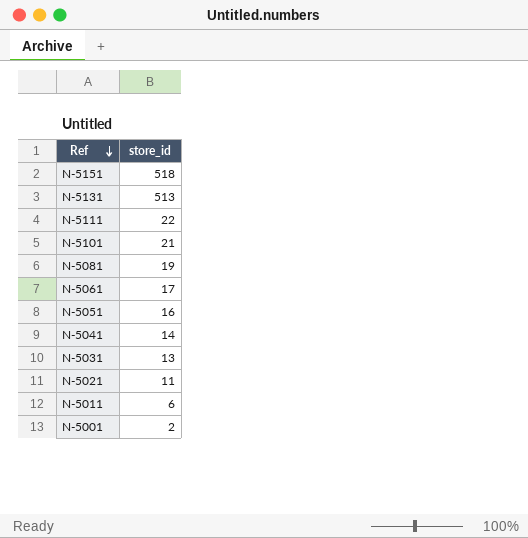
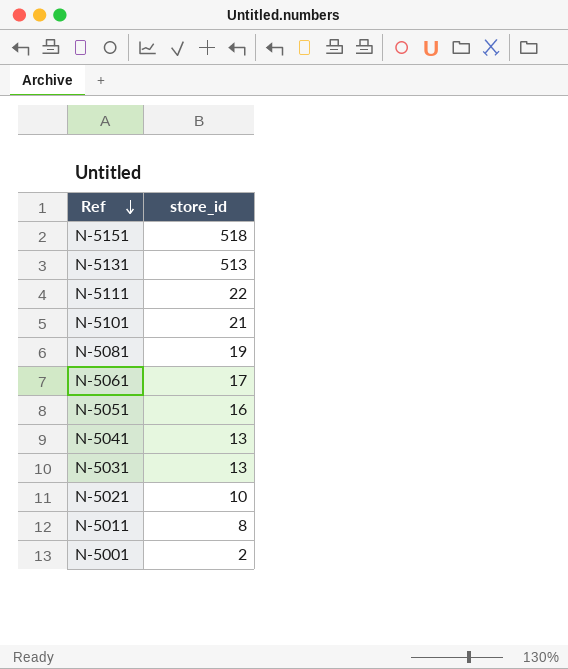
N-5041 | store_id: 14 -> 13
N-5021 | store_id: 11 -> 10
N-5011 | store_id: 6 -> 8

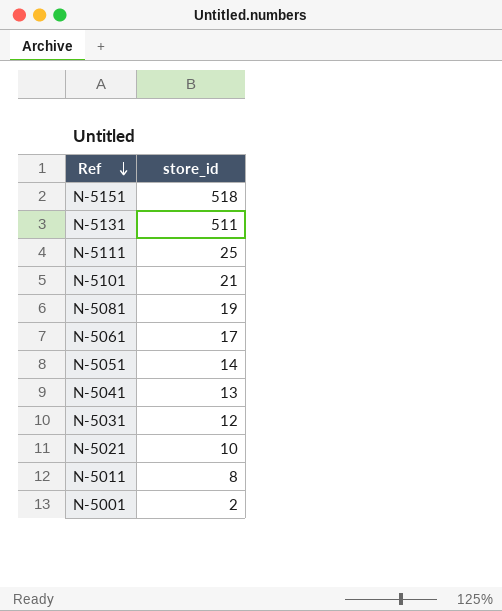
N-5131 | store_id: 513 -> 511
N-5111 | store_id: 22 -> 25
N-5051 | store_id: 16 -> 14
N-5031 | store_id: 13 -> 12

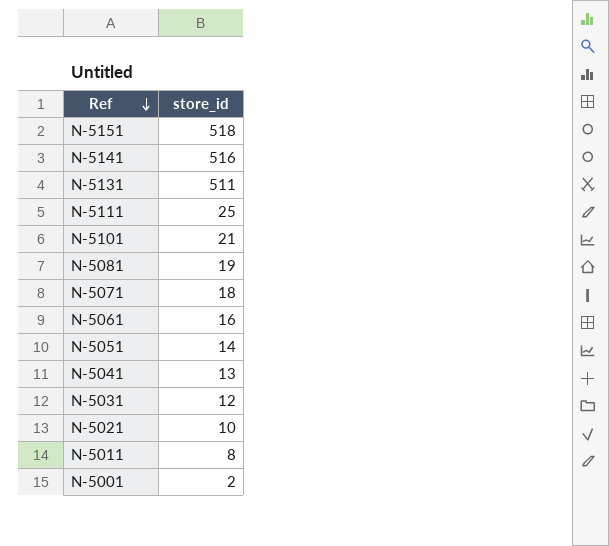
row N-5141: none -> 516
row N-5071: none -> 18
N-5061 | store_id: 17 -> 16

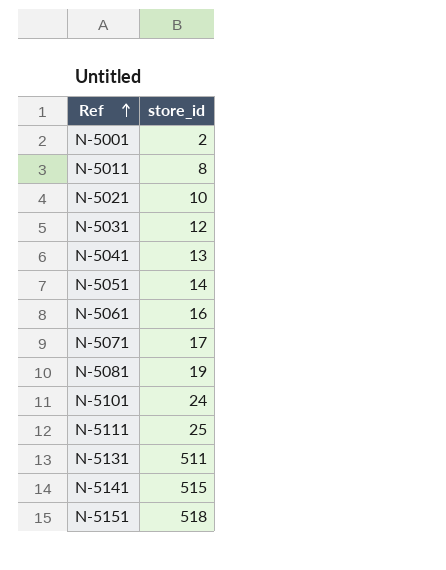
row order: Ref descending -> Ref ascending
N-5071 | store_id: 18 -> 17
N-5101 | store_id: 21 -> 24
N-5141 | store_id: 516 -> 515

